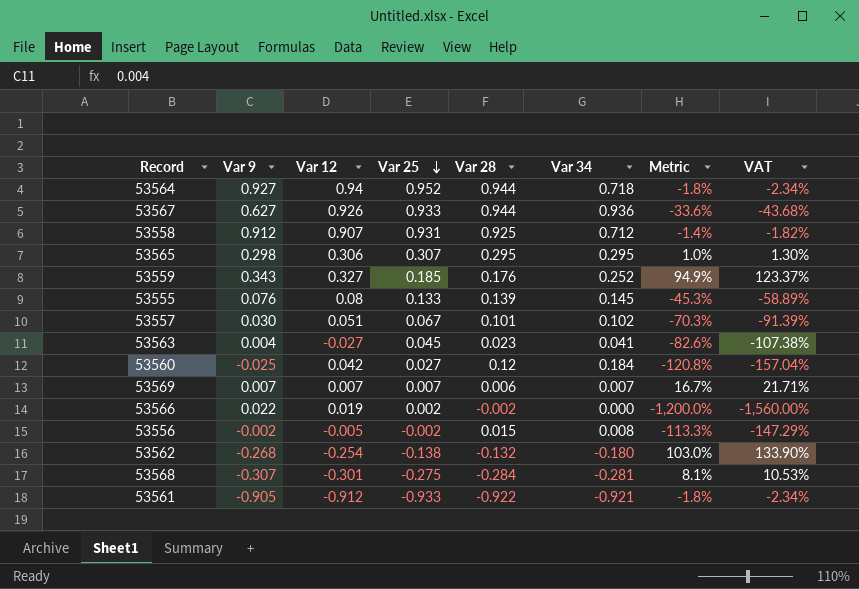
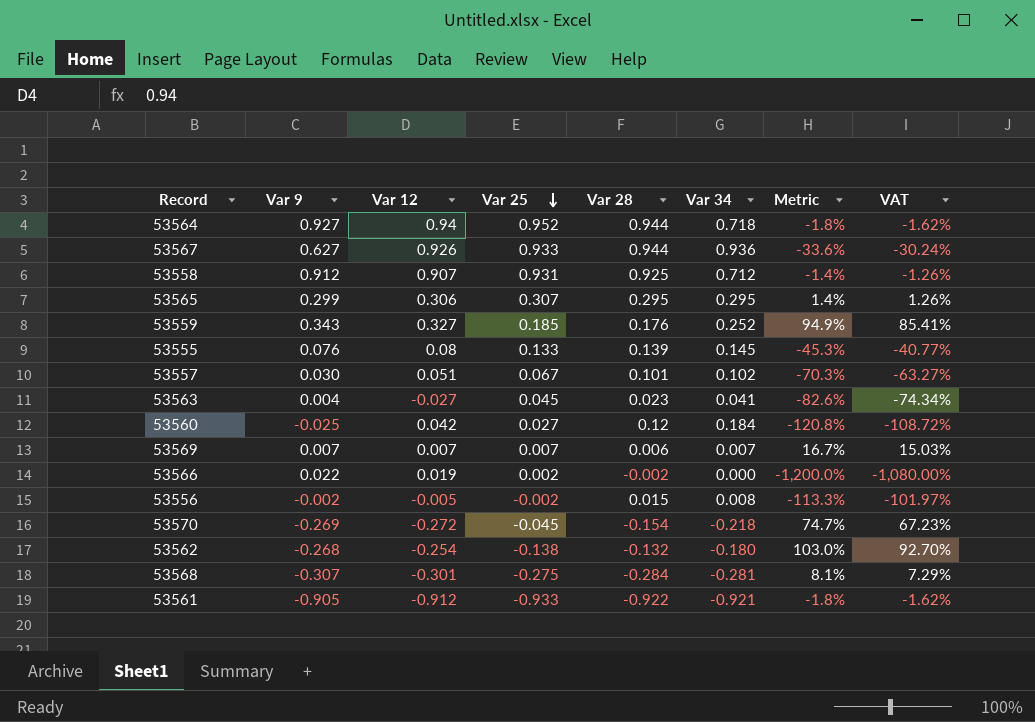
column VAT | formula: [Metric] * 1.3 -> [Metric] * 0.9
53565 | Var 9: 0.298 -> 0.299
53565 | Metric: 1.0% -> 1.4%
row 53570: none -> -0.269 | -0.272 | -0.045 | -0.154 | -0.218 | 74.7% | 67.23%

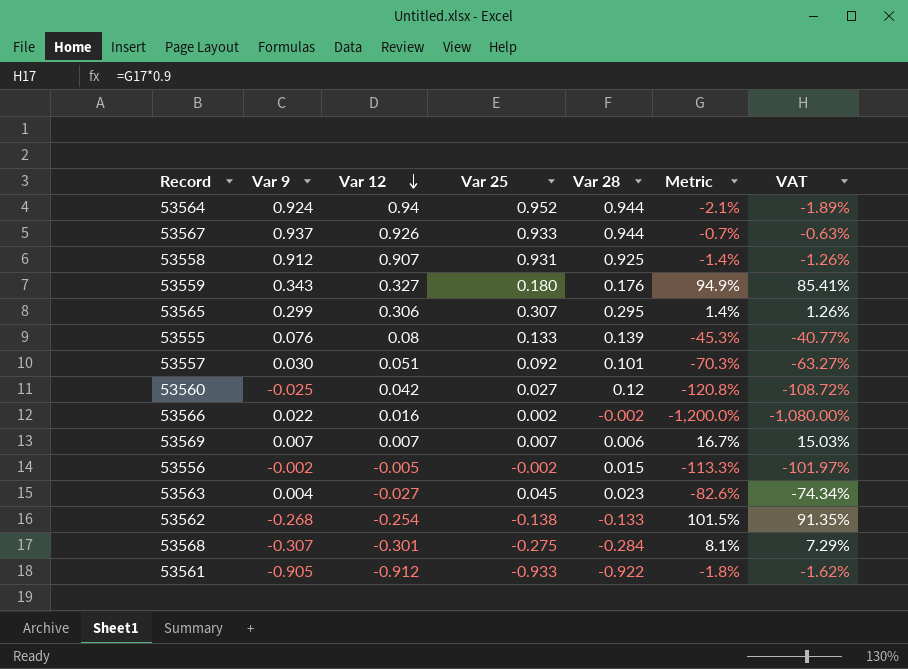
row order: Var 25 descending -> Var 12 descending
column Var 34 | position: 6 -> none
row 53570: -0.269 | -0.272 | -0.045 | -0.154 | -0.218 | 74.7% | 67.23% -> none
53564 | Var 9: 0.927 -> 0.924
53564 | Metric: -1.8% -> -2.1%
53564 | VAT: -1.62% -> -1.89%
53567 | Var 9: 0.627 -> 0.937
53567 | Metric: -33.6% -> -0.7%
53567 | VAT: -30.24% -> -0.63%
53559 | Var 25: 0.185 -> 0.180
53557 | Var 25: 0.067 -> 0.092
53566 | Var 12: 0.019 -> 0.016
53562 | Var 28: -0.132 -> -0.133
53562 | Metric: 103.0% -> 101.5%
53562 | VAT: 92.70% -> 91.35%

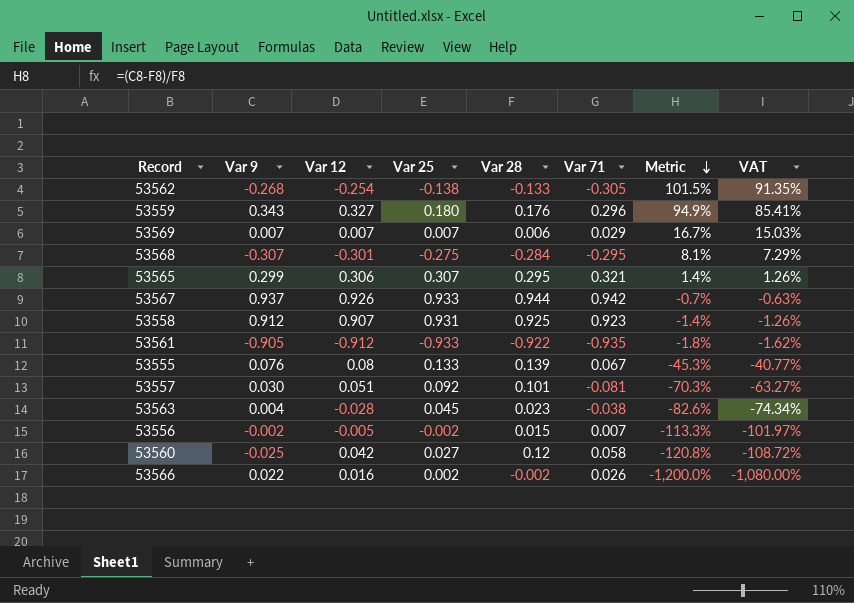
row order: Var 12 descending -> Metric descending
column Var 71 | position: none -> 6
row 53564: 0.924 | 0.94 | 0.952 | 0.944 | -2.1% | -1.89% -> none
53563 | Var 12: -0.027 -> -0.028

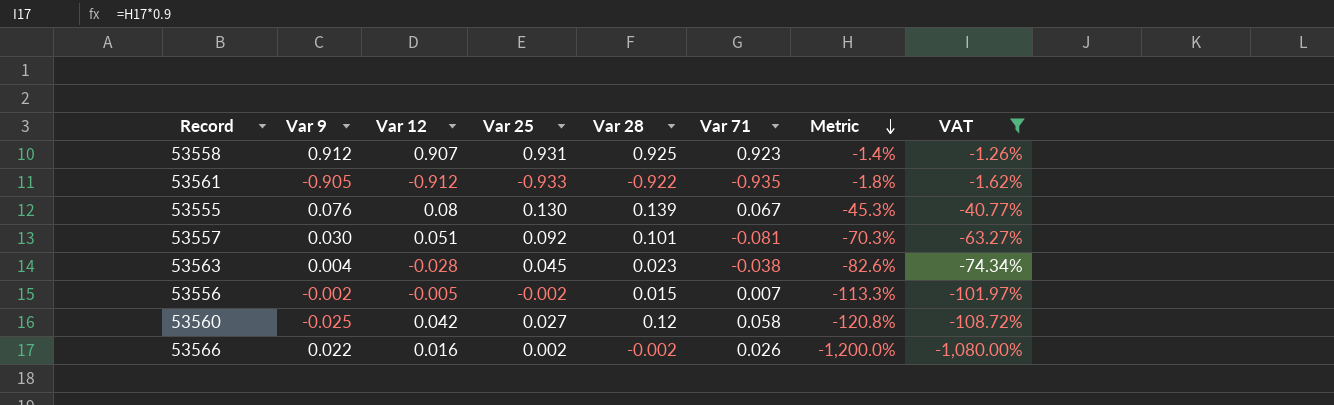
filter: none -> VAT <= -1.26%
53555 | Var 25: 0.133 -> 0.130

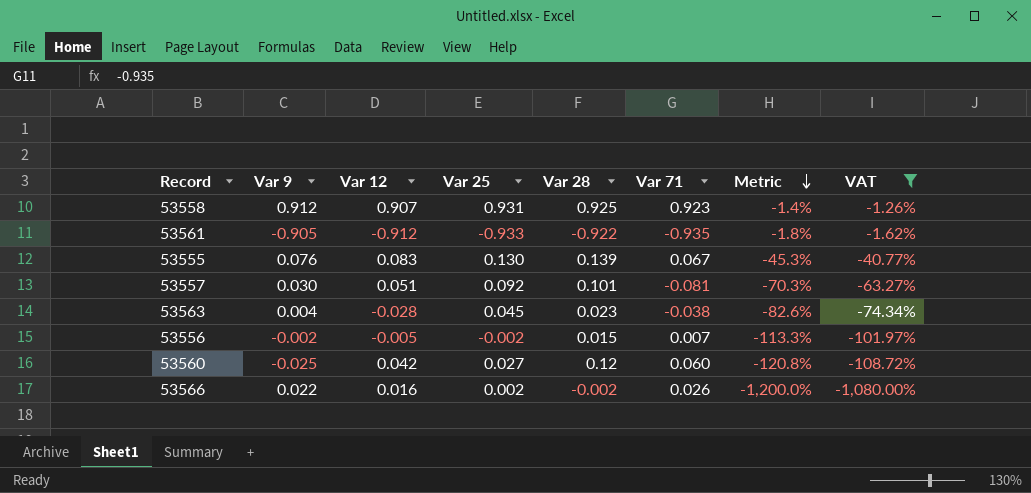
53555 | Var 12: 0.08 -> 0.083
53560 | Var 71: 0.058 -> 0.060

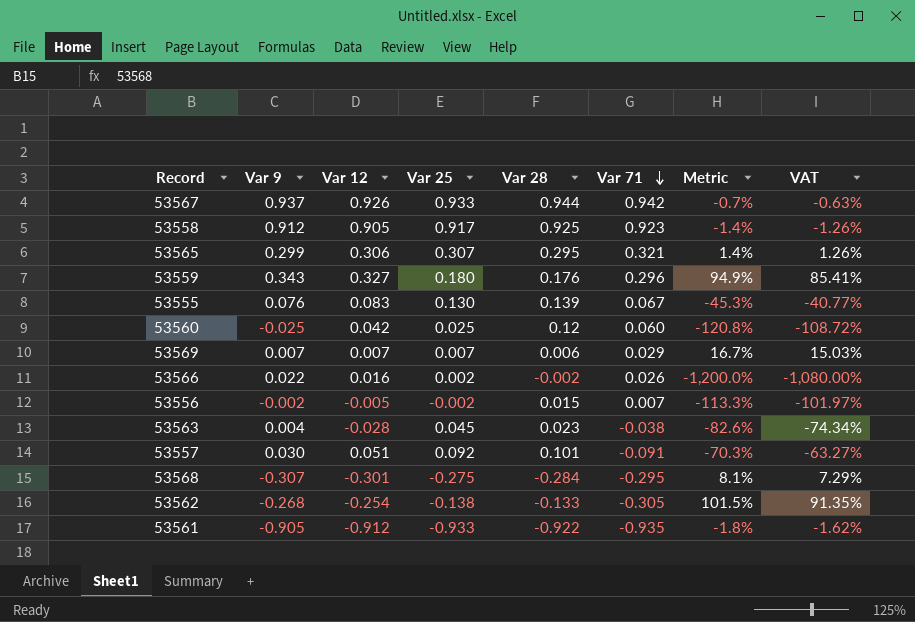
filter: VAT <= -1.26% -> none
row order: Metric descending -> Var 71 descending
53558 | Var 12: 0.907 -> 0.905
53558 | Var 25: 0.931 -> 0.917
53560 | Var 25: 0.027 -> 0.025
53557 | Var 71: -0.081 -> -0.091

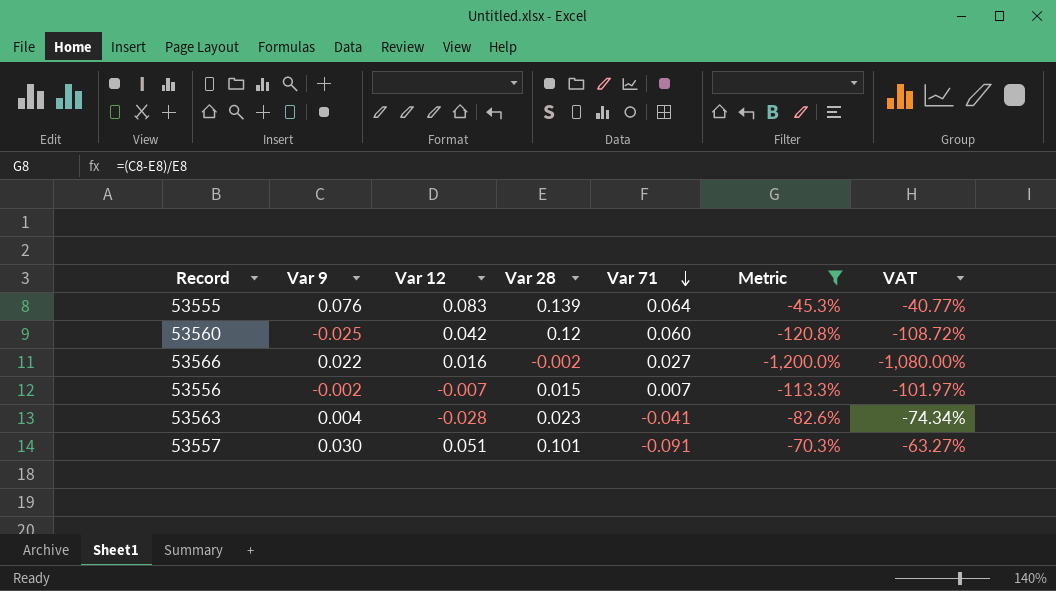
filter: none -> Metric <= -45.3%
column Var 25 | position: 4 -> none
53555 | Var 71: 0.067 -> 0.064
53566 | Var 71: 0.026 -> 0.027
53556 | Var 12: -0.005 -> -0.007
53563 | Var 71: -0.038 -> -0.041

